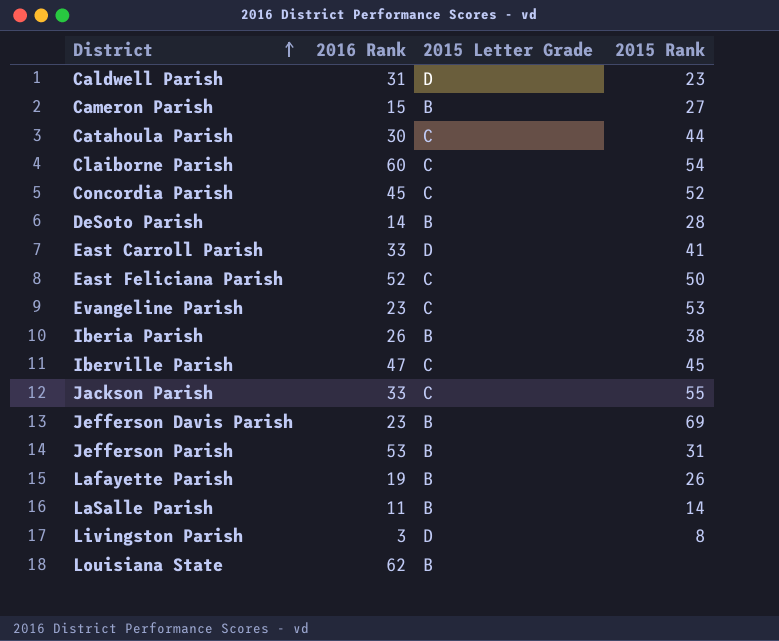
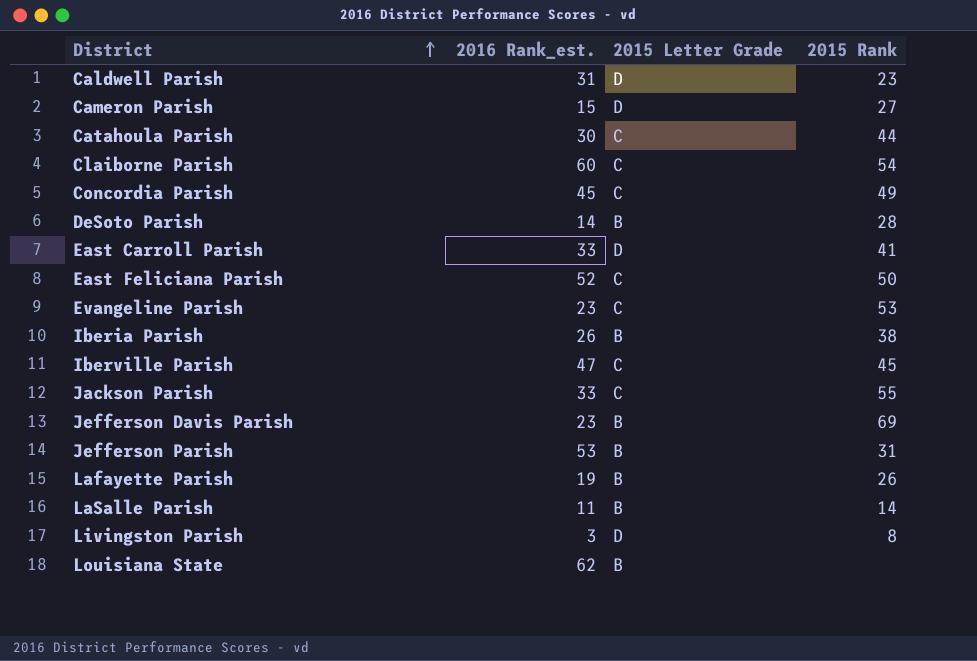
column name: 2016 Rank -> 2016 Rank_est.
Cameron Parish | 2015 Letter Grade: B -> D
Concordia Parish | 2015 Rank: 52 -> 49

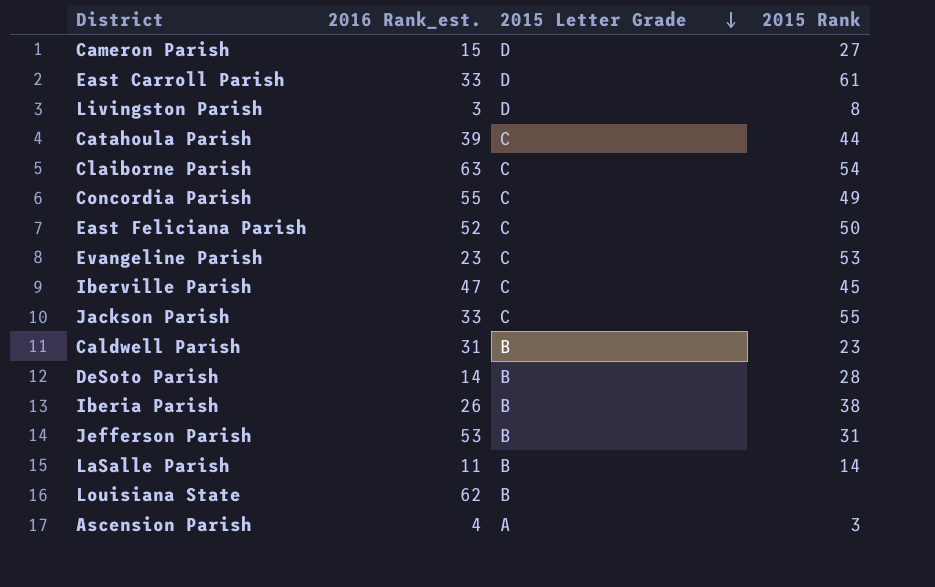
row order: District ascending -> 2015 Letter Grade descending
row Jefferson Davis Parish: 23 | B | 69 -> none
row Lafayette Parish: 19 | B | 26 -> none
East Carroll Parish | 2015 Rank: 41 -> 61
Catahoula Parish | 2016 Rank_est.: 30 -> 39
Claiborne Parish | 2016 Rank_est.: 60 -> 63
Concordia Parish | 2016 Rank_est.: 45 -> 55
Caldwell Parish | 2015 Letter Grade: D -> B
row Ascension Parish: none -> 4 | A | 3

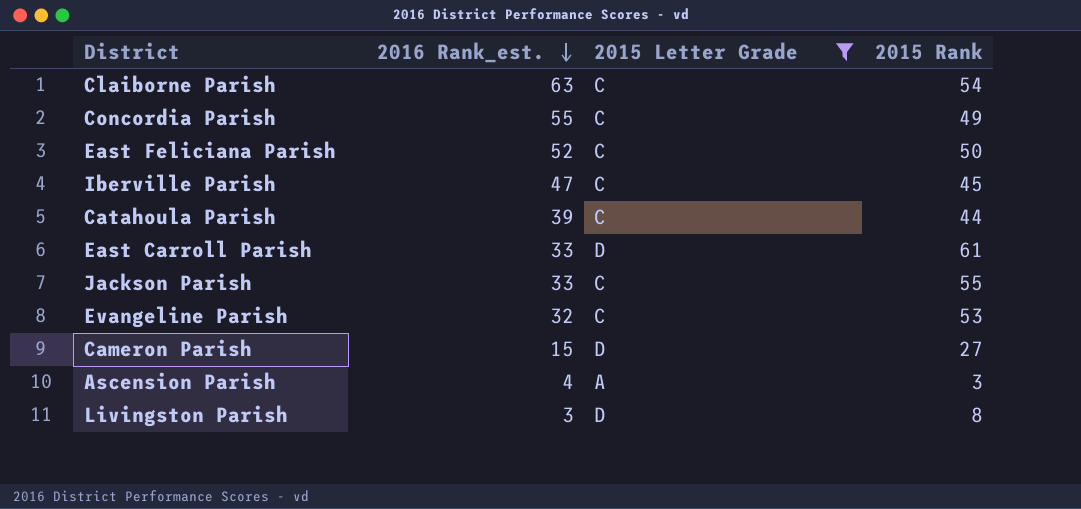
filter: none -> 2015 Letter Grade != B
row order: 2015 Letter Grade descending -> 2016 Rank_est. descending
Evangeline Parish | 2016 Rank_est.: 23 -> 32

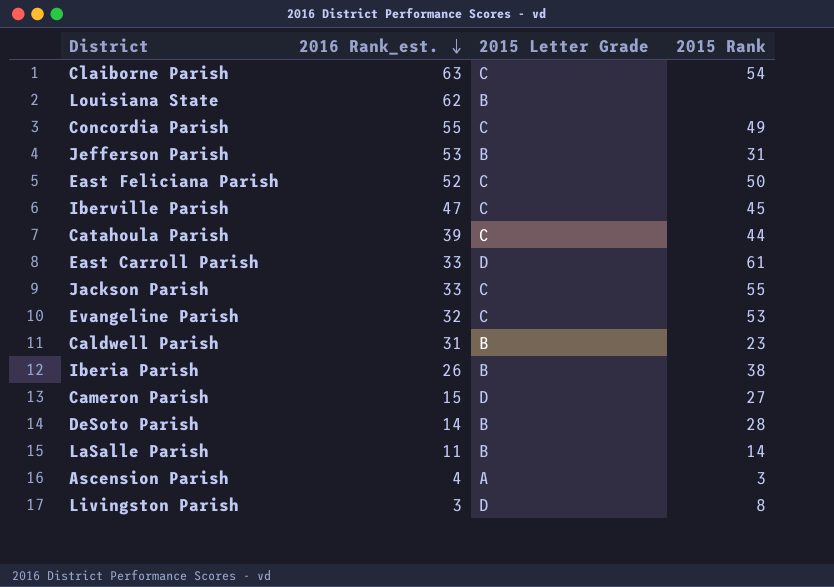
filter: 2015 Letter Grade != B -> none

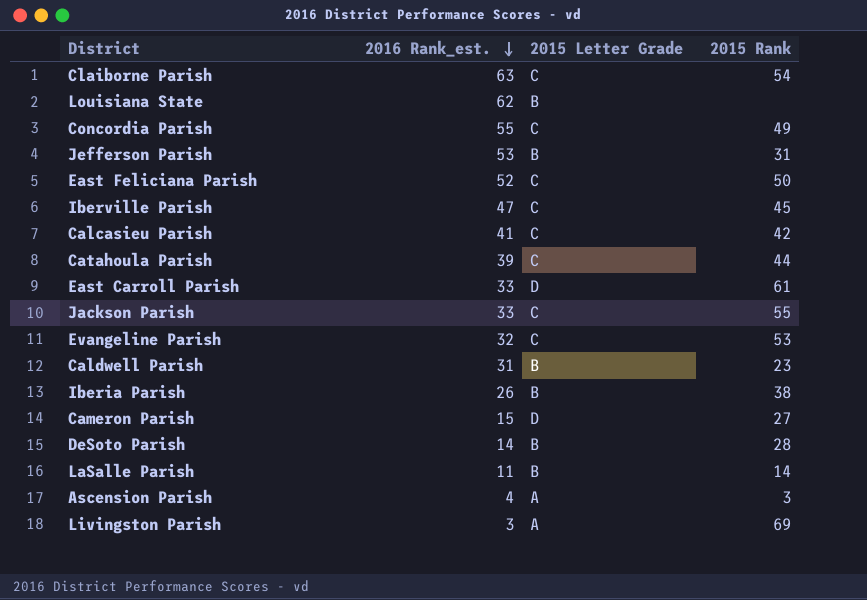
row Calcasieu Parish: none -> 41 | C | 42
Livingston Parish | 2015 Letter Grade: D -> A
Livingston Parish | 2015 Rank: 8 -> 69

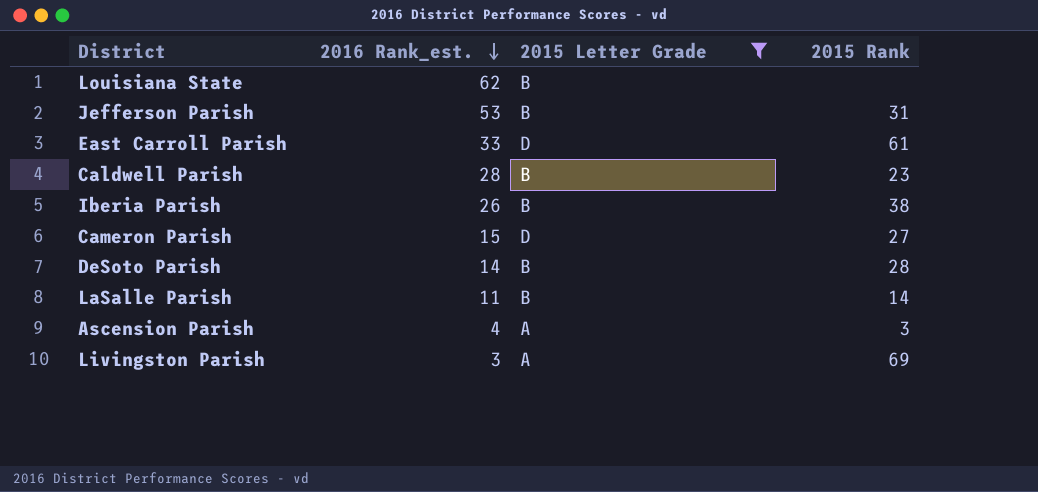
filter: none -> 2015 Letter Grade != C
Caldwell Parish | 2016 Rank_est.: 31 -> 28

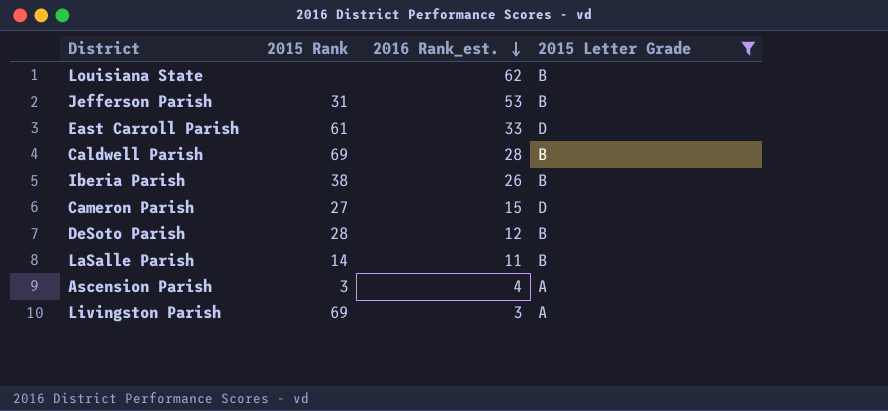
column 2015 Rank | position: 4 -> 2
Caldwell Parish | 2015 Rank: 23 -> 69
DeSoto Parish | 2016 Rank_est.: 14 -> 12

